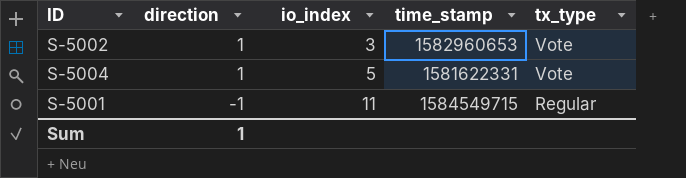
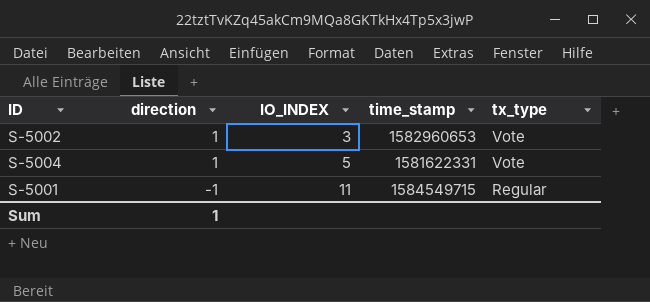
column name: io_index -> IO_INDEX

